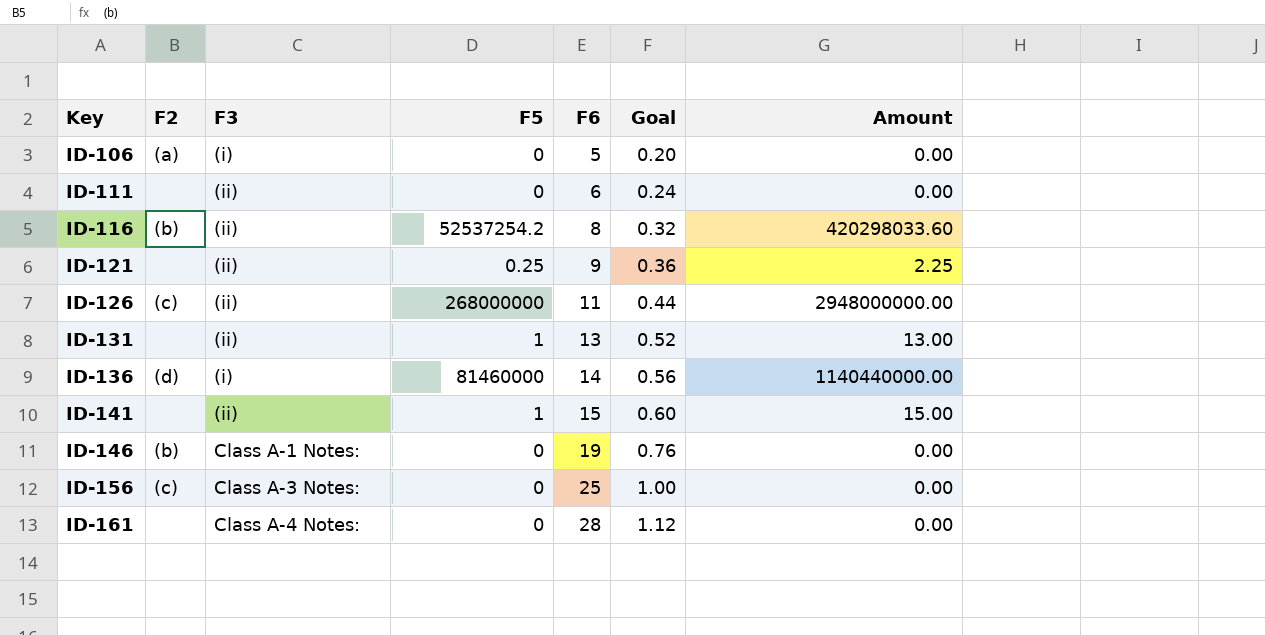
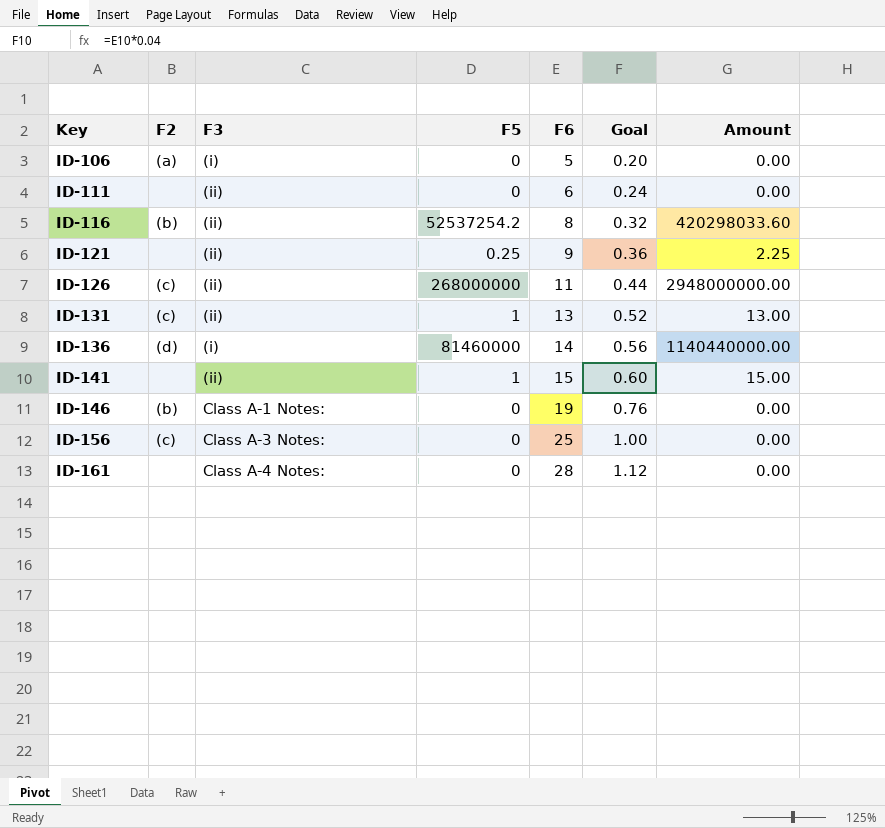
ID-131 | F2: none -> (c)

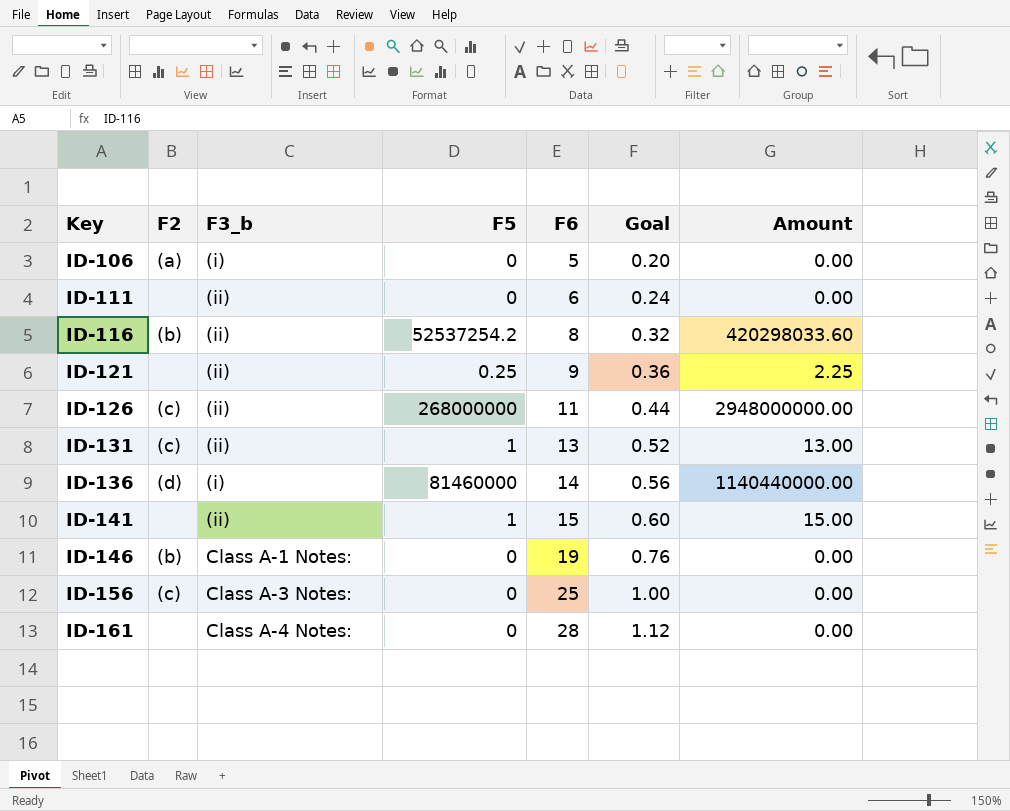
column name: F3 -> F3_b

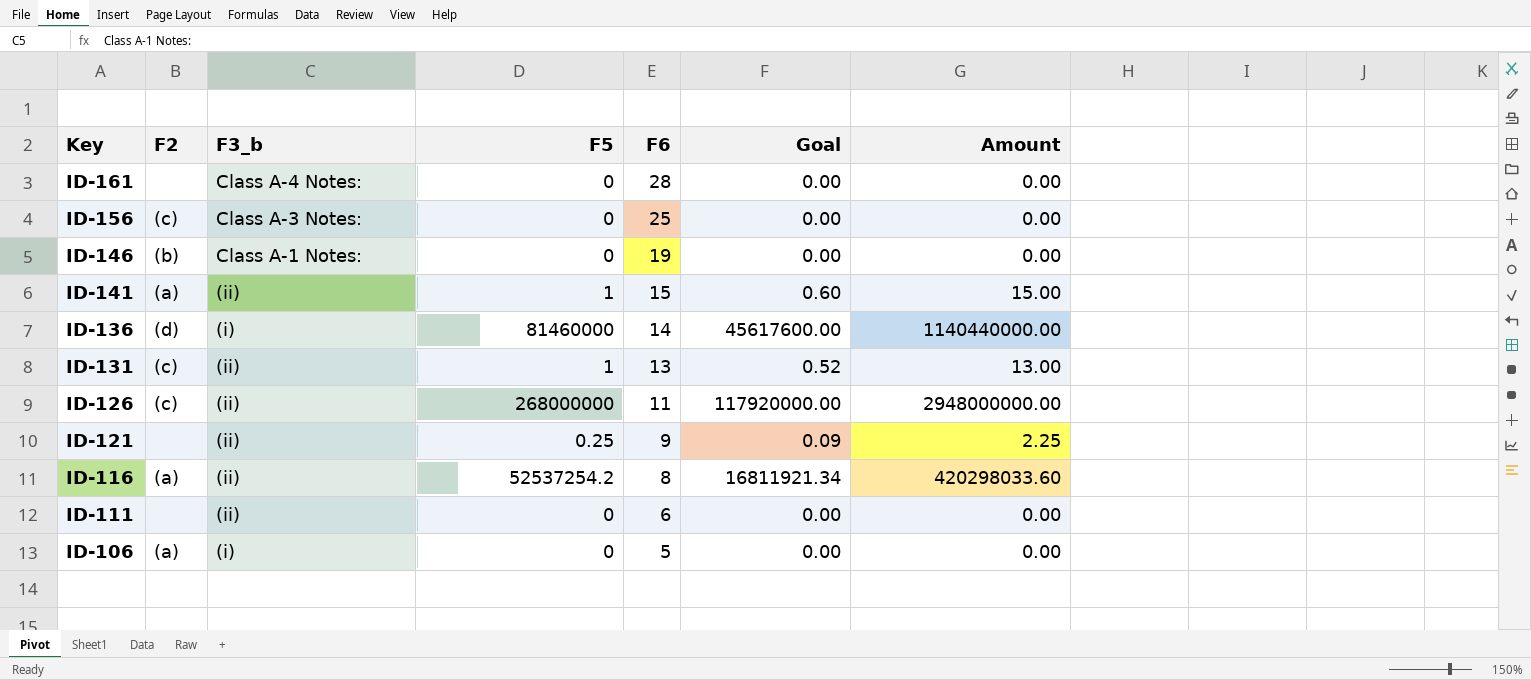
row order: Key ascending -> Key descending
column Goal | formula: [F6] * 0.04 -> [Amount] * 0.04
ID-141 | F2: none -> (a)
ID-116 | F2: (b) -> (a)

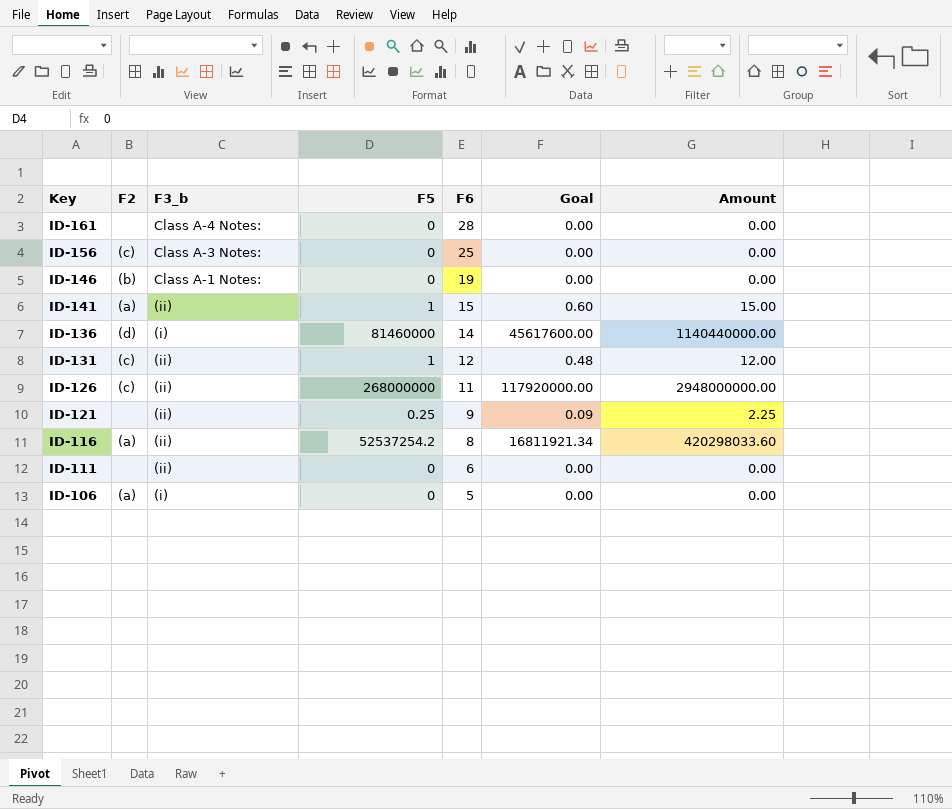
ID-131 | F6: 13 -> 12
ID-131 | Goal: 0.52 -> 0.48
ID-131 | Amount: 13.00 -> 12.00

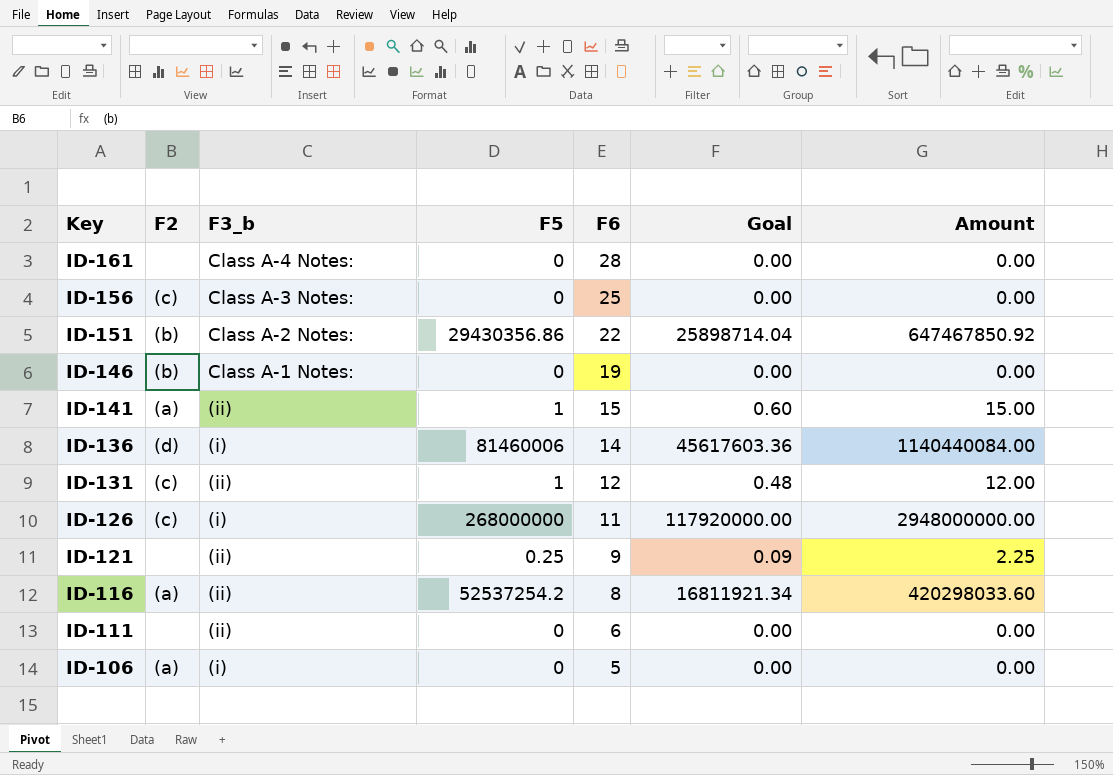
row ID-151: none -> (b) | Class A-2 Notes: | 29430356.86 | 22 | 25898714.04 | 647467850.92
ID-136 | F5: 81460000 -> 81460006
ID-136 | Goal: 45617600.00 -> 45617603.36
ID-136 | Amount: 1140440000.00 -> 1140440084.00
ID-126 | F3_b: (ii) -> (i)

